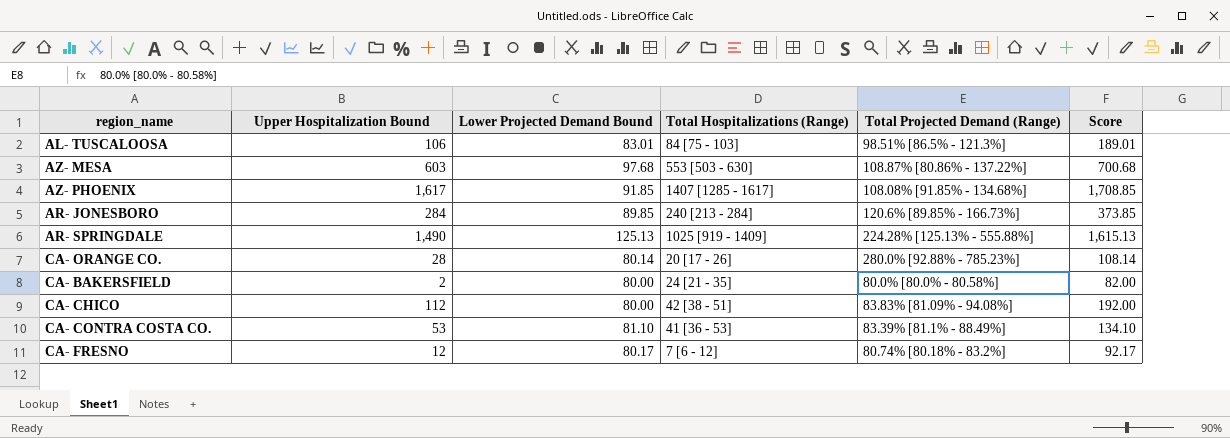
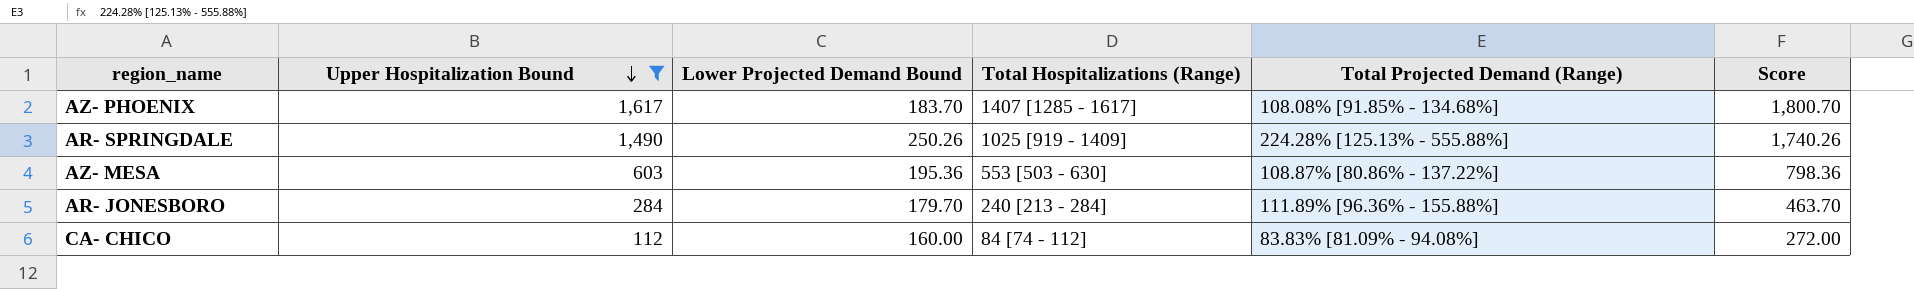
filter: none -> Upper Hospitalization Bound >= 112
row order: none -> Upper Hospitalization Bound descending
AZ- PHOENIX | Lower Projected Demand Bound: 91.85 -> 183.70
AZ- PHOENIX | Score: 1,708.85 -> 1,800.70
AR- SPRINGDALE | Lower Projected Demand Bound: 125.13 -> 250.26
AR- SPRINGDALE | Score: 1,615.13 -> 1,740.26
AZ- MESA | Lower Projected Demand Bound: 97.68 -> 195.36
AZ- MESA | Score: 700.68 -> 798.36
AR- JONESBORO | Lower Projected Demand Bound: 89.85 -> 179.70
AR- JONESBORO | Total Projected Demand (Range): 120.6% [89.85% - 166.73%] -> 111.89% [96.36% - 155.88%]
AR- JONESBORO | Score: 373.85 -> 463.70
CA- CHICO | Lower Projected Demand Bound: 80.00 -> 160.00
CA- CHICO | Total Hospitalizations (Range): 42 [38 - 51] -> 84 [74 - 112]
CA- CHICO | Score: 192.00 -> 272.00

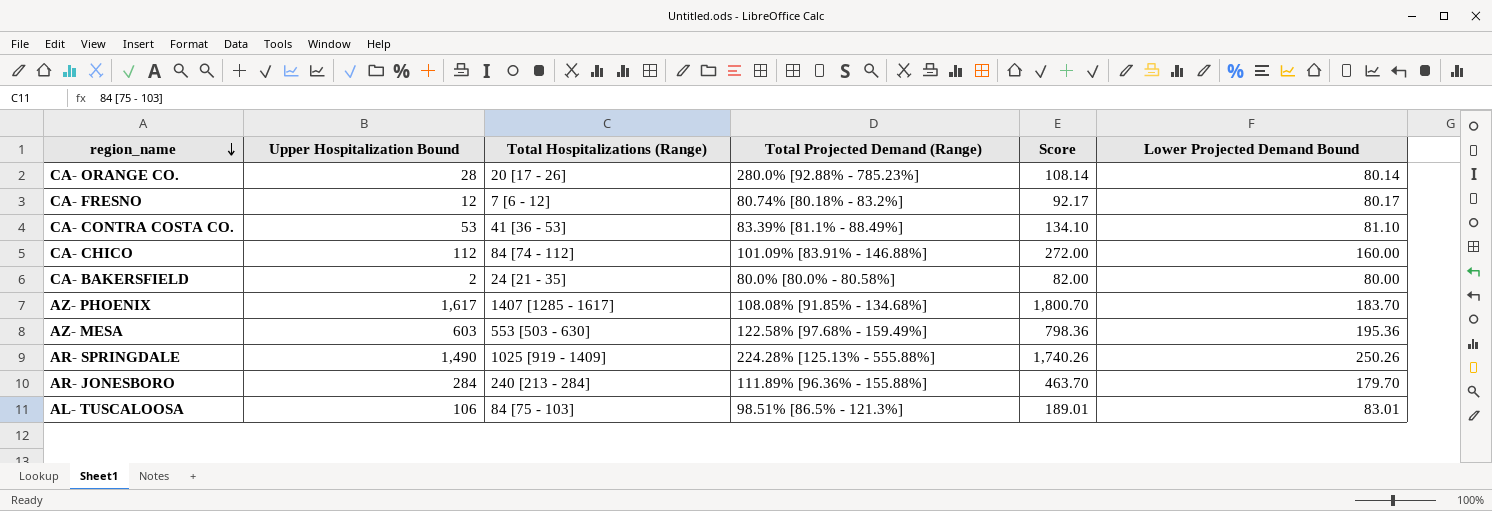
filter: Upper Hospitalization Bound >= 112 -> none
row order: Upper Hospitalization Bound descending -> region_name descending
column Lower Projected Demand Bound | position: 3 -> 6
CA- CHICO | Total Projected Demand (Range): 83.83% [81.09% - 94.08%] -> 101.09% [83.91% - 146.88%]
AZ- MESA | Total Projected Demand (Range): 108.87% [80.86% - 137.22%] -> 122.58% [97.68% - 159.49%]

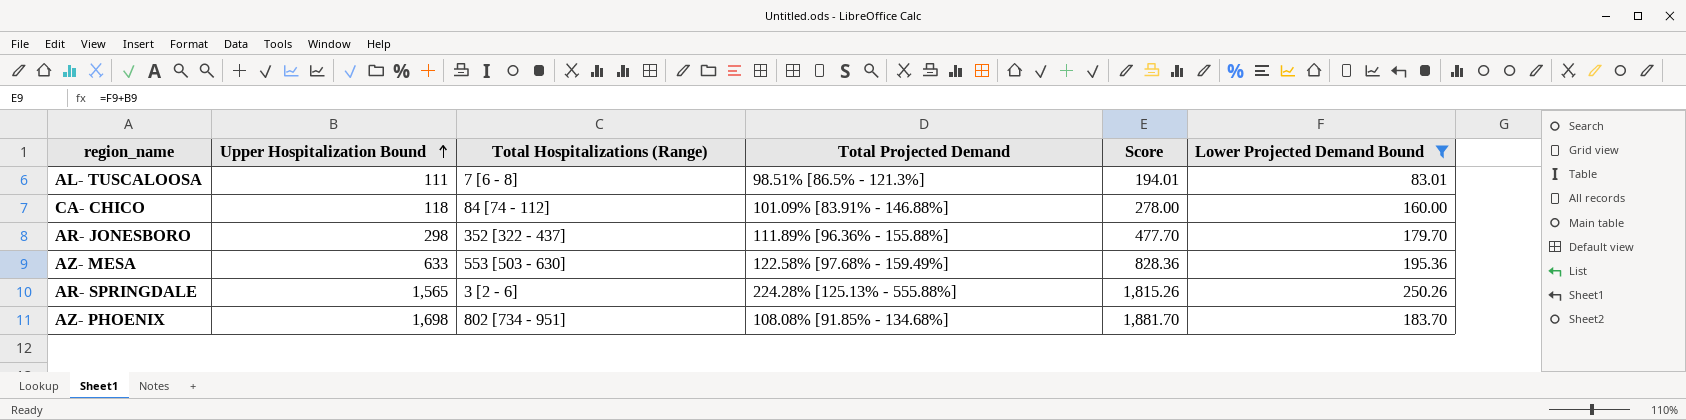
filter: none -> Lower Projected Demand Bound >= 83.01
row order: region_name descending -> Upper Hospitalization Bound ascending
column name: Total Projected Demand (Range) -> Total Projected Demand
AL- TUSCALOOSA | Upper Hospitalization Bound: 106 -> 111
AL- TUSCALOOSA | Total Hospitalizations (Range): 84 [75 - 103] -> 7 [6 - 8]
AL- TUSCALOOSA | Score: 189.01 -> 194.01
CA- CHICO | Upper Hospitalization Bound: 112 -> 118
CA- CHICO | Score: 272.00 -> 278.00
AR- JONESBORO | Upper Hospitalization Bound: 284 -> 298
AR- JONESBORO | Total Hospitalizations (Range): 240 [213 - 284] -> 352 [322 - 437]
AR- JONESBORO | Score: 463.70 -> 477.70
AZ- MESA | Upper Hospitalization Bound: 603 -> 633
AZ- MESA | Score: 798.36 -> 828.36
AR- SPRINGDALE | Upper Hospitalization Bound: 1,490 -> 1,565
AR- SPRINGDALE | Total Hospitalizations (Range): 1025 [919 - 1409] -> 3 [2 - 6]
AR- SPRINGDALE | Score: 1,740.26 -> 1,815.26
AZ- PHOENIX | Upper Hospitalization Bound: 1,617 -> 1,698
AZ- PHOENIX | Total Hospitalizations (Range): 1407 [1285 - 1617] -> 802 [734 - 951]
AZ- PHOENIX | Score: 1,800.70 -> 1,881.70

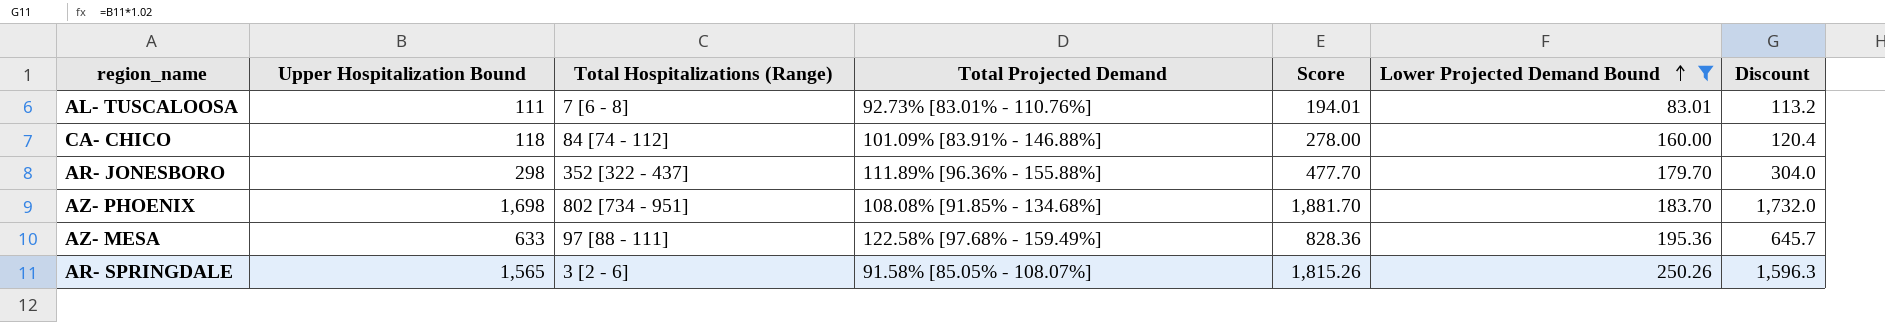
row order: Upper Hospitalization Bound ascending -> Lower Projected Demand Bound ascending
column Discount | formula: none -> [Upper Hospitalization Bound] * 1.02
AL- TUSCALOOSA | Total Projected Demand: 98.51% [86.5% - 121.3%] -> 92.73% [83.01% - 110.76%]
AZ- MESA | Total Hospitalizations (Range): 553 [503 - 630] -> 97 [88 - 111]
AR- SPRINGDALE | Total Projected Demand: 224.28% [125.13% - 555.88%] -> 91.58% [85.05% - 108.07%]

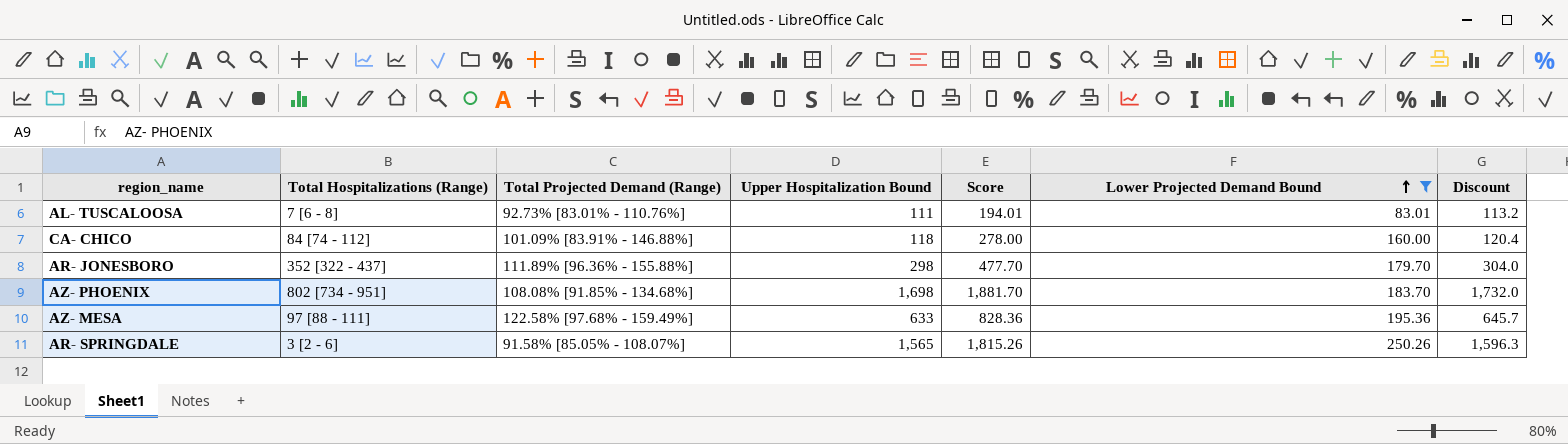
column name: Total Projected Demand -> Total Projected Demand (Range)
column Upper Hospitalization Bound | position: 2 -> 4

